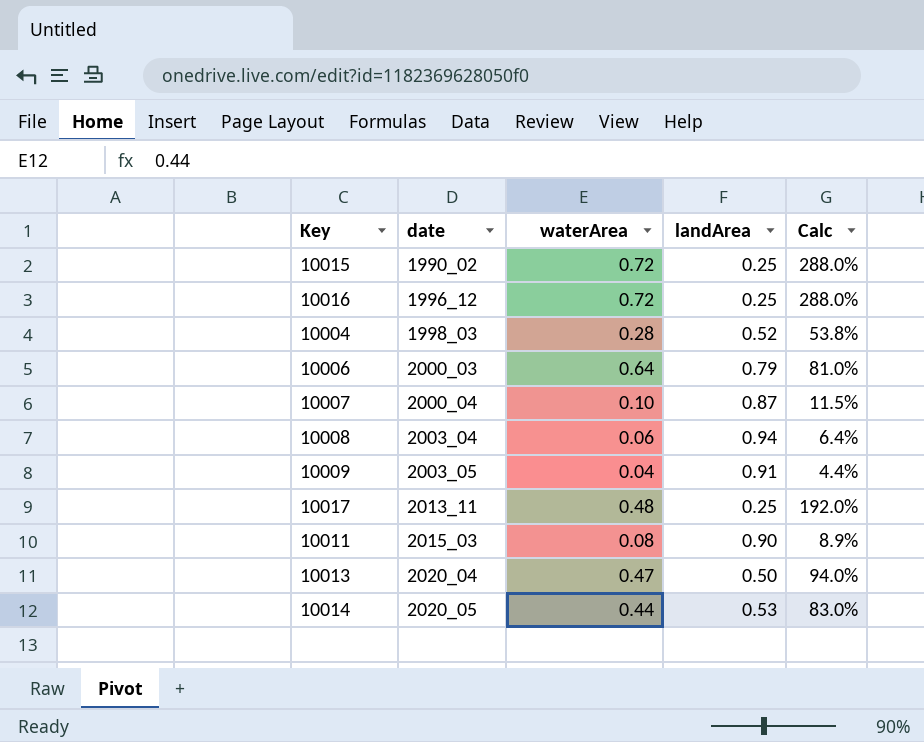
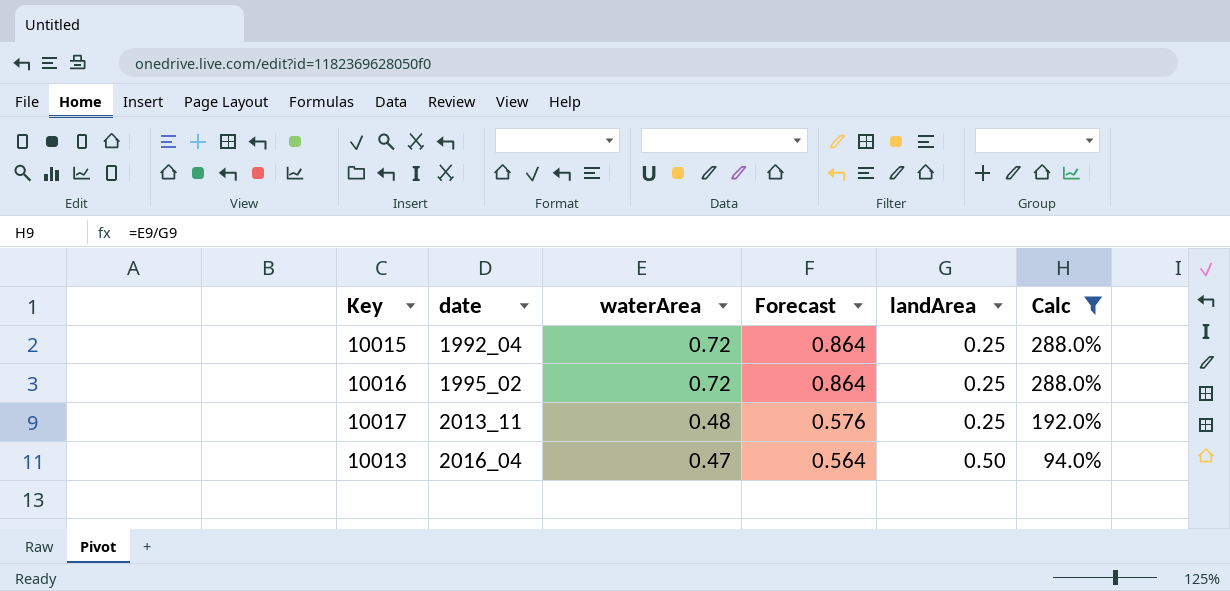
filter: none -> Calc >= 94.0%
column Forecast | formula: none -> [waterArea] * 1.2
10015 | date: 1990_02 -> 1992_04
10016 | date: 1996_12 -> 1995_02
10013 | date: 2020_04 -> 2016_04

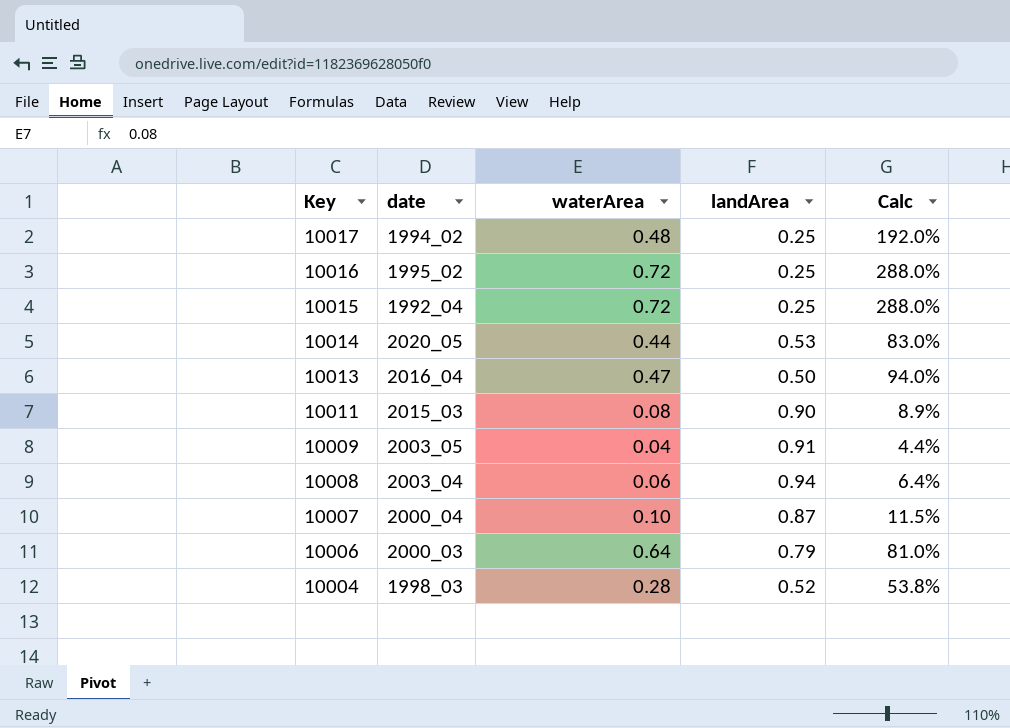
filter: Calc >= 94.0% -> none
row order: date ascending -> Key descending
column Forecast | formula: [waterArea] * 1.2 -> none
10017 | date: 2013_11 -> 1994_02

